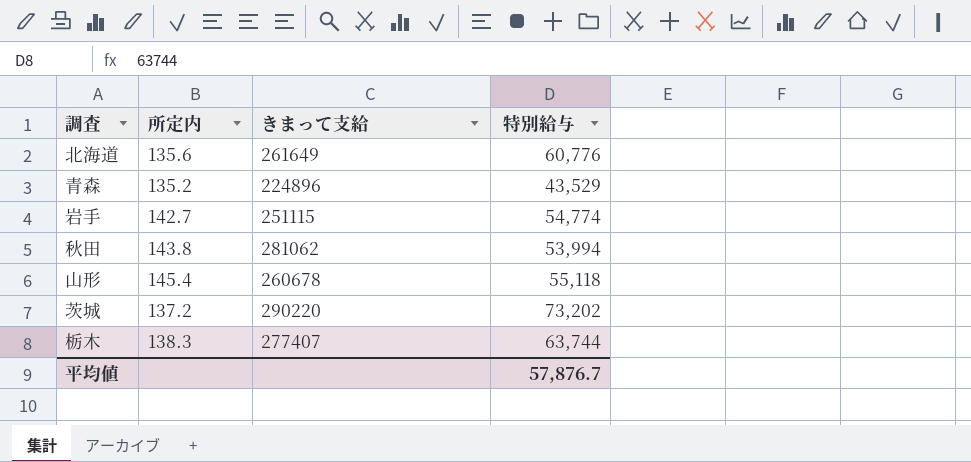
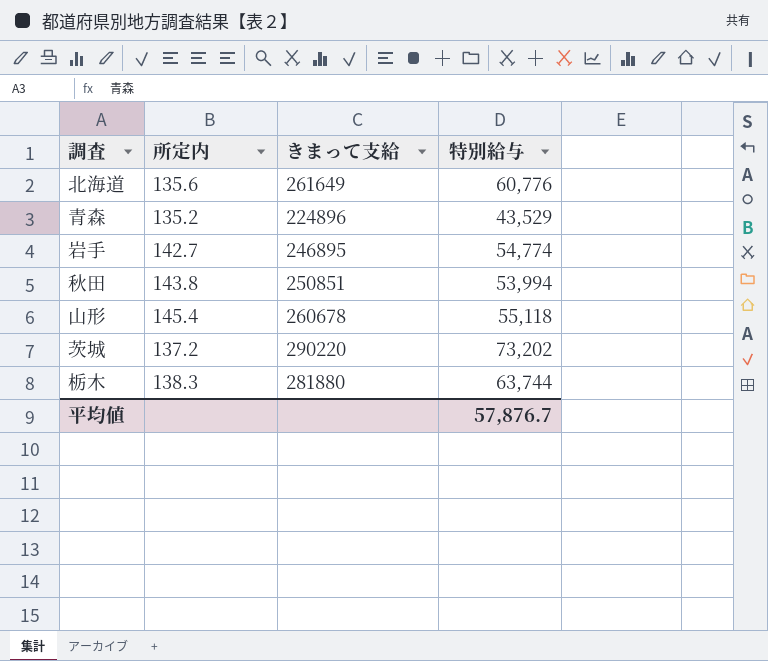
岩手 | きまって支給: 251115 -> 246895
秋田 | きまって支給: 281062 -> 250851
栃木 | きまって支給: 277407 -> 281880

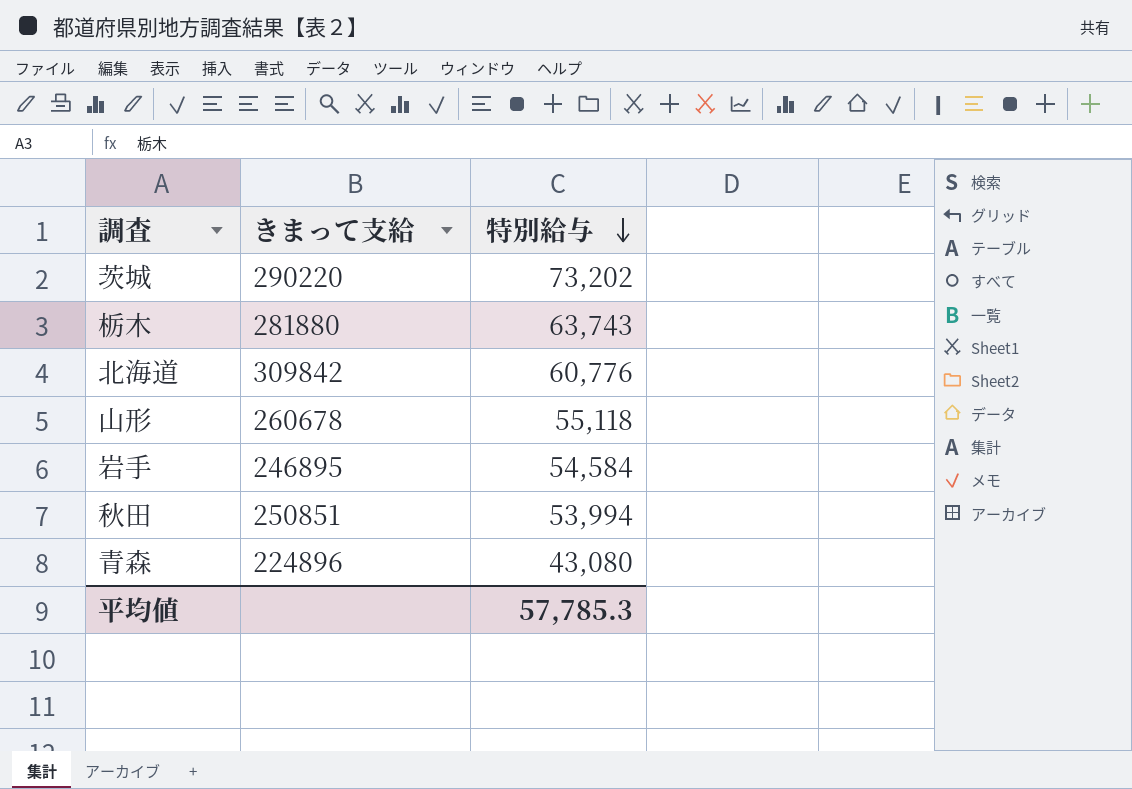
row order: none -> 特別給与 descending
column 所定内 | position: 2 -> none
栃木 | 特別給与: 63,744 -> 63,743
北海道 | きまって支給: 261649 -> 309842
岩手 | 特別給与: 54,774 -> 54,584
青森 | 特別給与: 43,529 -> 43,080
平均値 | 特別給与: 57,876.7 -> 57,785.3

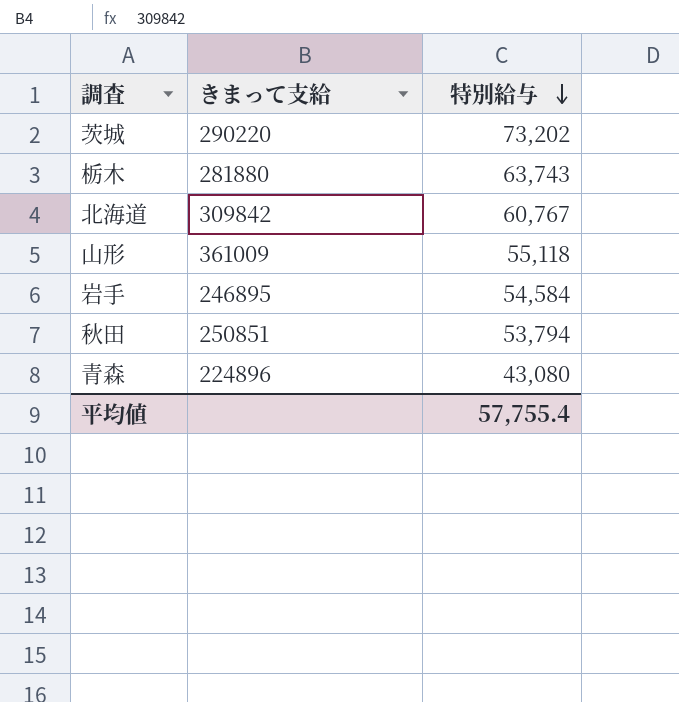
北海道 | 特別給与: 60,776 -> 60,767
山形 | きまって支給: 260678 -> 361009
秋田 | 特別給与: 53,994 -> 53,794
平均値 | 特別給与: 57,785.3 -> 57,755.4

